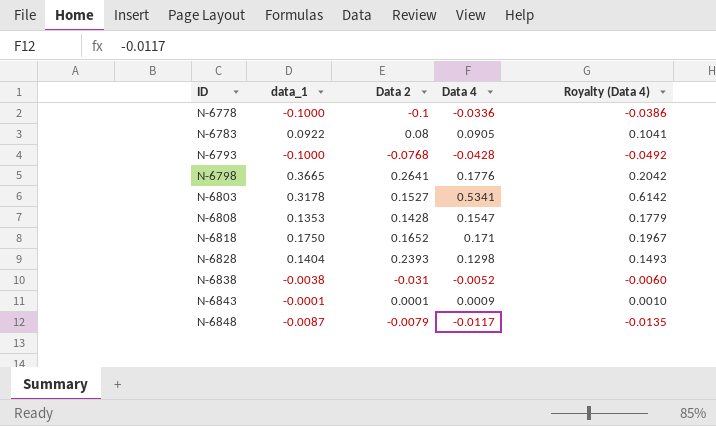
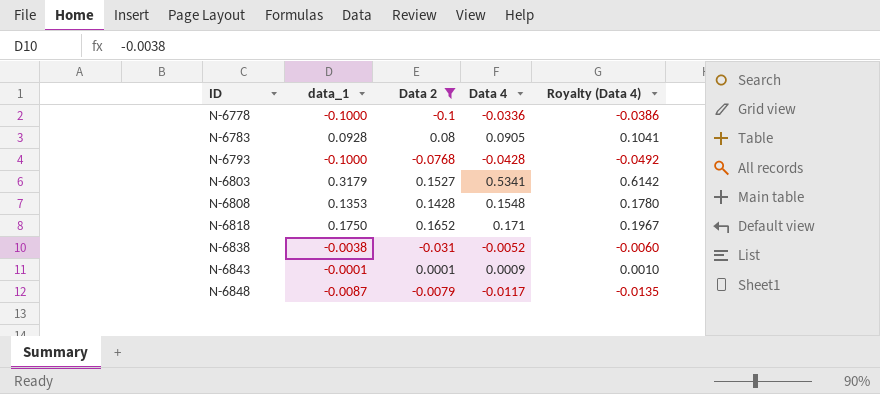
filter: none -> Data 2 <= 0.1652
N-6783 | data_1: 0.0922 -> 0.0928
N-6803 | data_1: 0.3178 -> 0.3179
N-6808 | Data 4: 0.1547 -> 0.1548
N-6808 | Royalty (Data 4): 0.1779 -> 0.1780

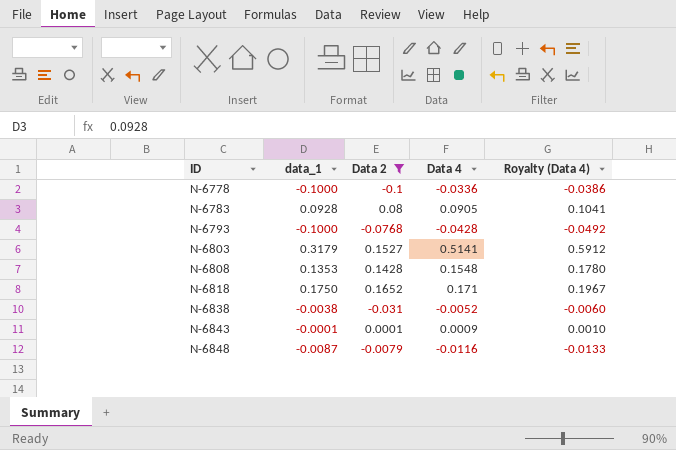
N-6803 | Data 4: 0.5341 -> 0.5141
N-6803 | Royalty (Data 4): 0.6142 -> 0.5912
N-6848 | Data 4: -0.0117 -> -0.0116
N-6848 | Royalty (Data 4): -0.0135 -> -0.0133

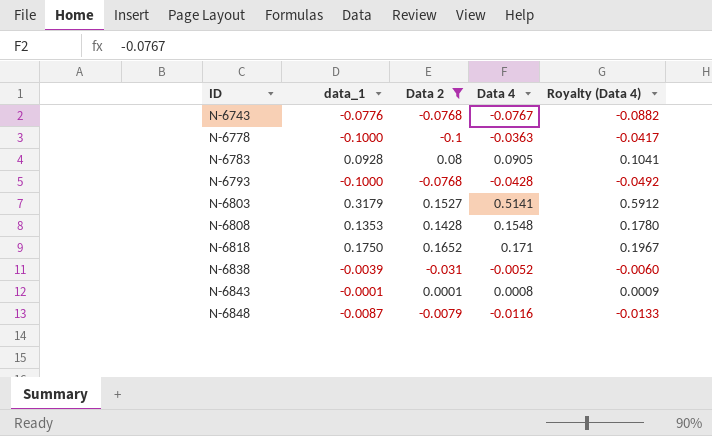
row N-6743: none -> -0.0776 | -0.0768 | -0.0767 | -0.0882
N-6778 | Data 4: -0.0336 -> -0.0363
N-6778 | Royalty (Data 4): -0.0386 -> -0.0417
N-6838 | data_1: -0.0038 -> -0.0039
N-6843 | Data 4: 0.0009 -> 0.0008
N-6843 | Royalty (Data 4): 0.0010 -> 0.0009

